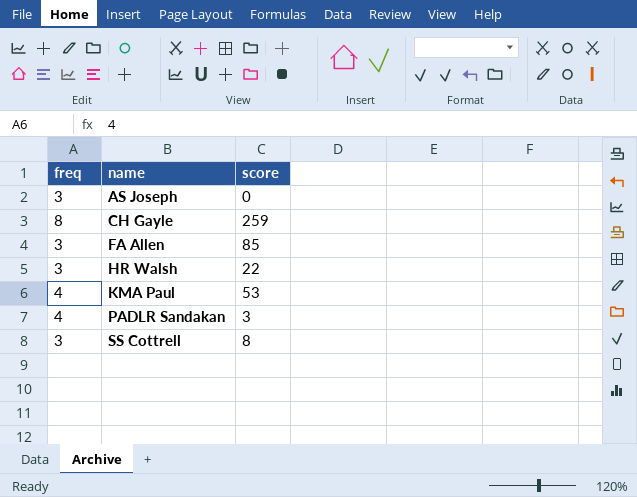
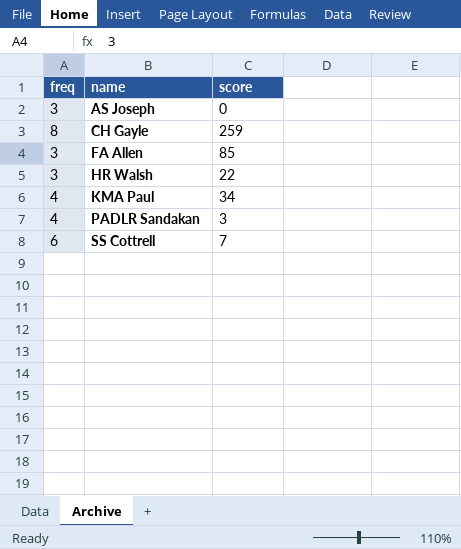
KMA Paul | score: 53 -> 34
SS Cottrell | freq: 3 -> 6
SS Cottrell | score: 8 -> 7

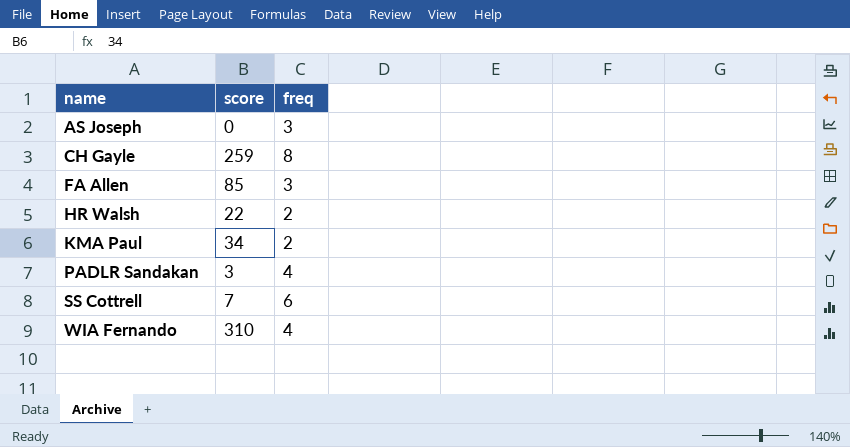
column freq | position: 1 -> 3
HR Walsh | freq: 3 -> 2
KMA Paul | freq: 4 -> 2
row WIA Fernando: none -> 310 | 4

